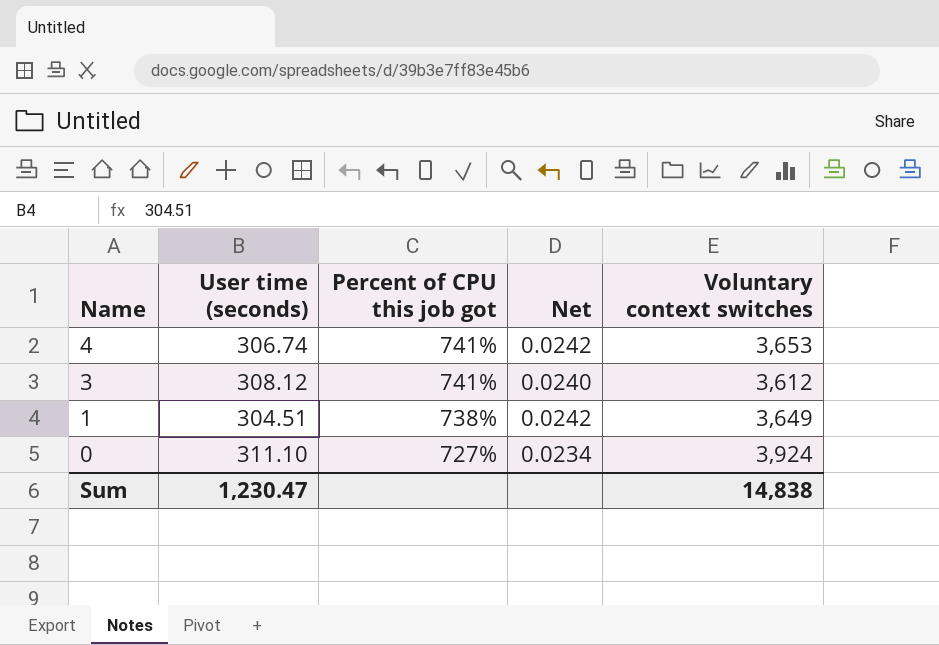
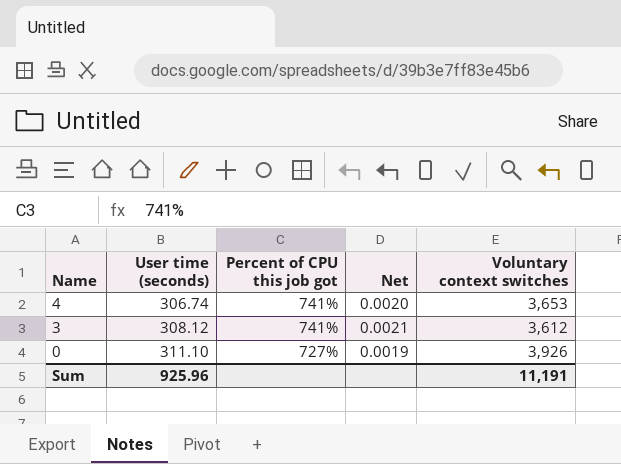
column Net | formula: [Percent of CPU this job got] / [User time (seconds)] -> [Percent of CPU this job got] / [Voluntary context switches]
row 1: 304.51 | 738% | 0.0242 | 3,649 -> none
0 | Voluntary context switches: 3,924 -> 3,926
Sum | User time (seconds): 1,230.47 -> 925.96
Sum | Voluntary context switches: 14,838 -> 11,191

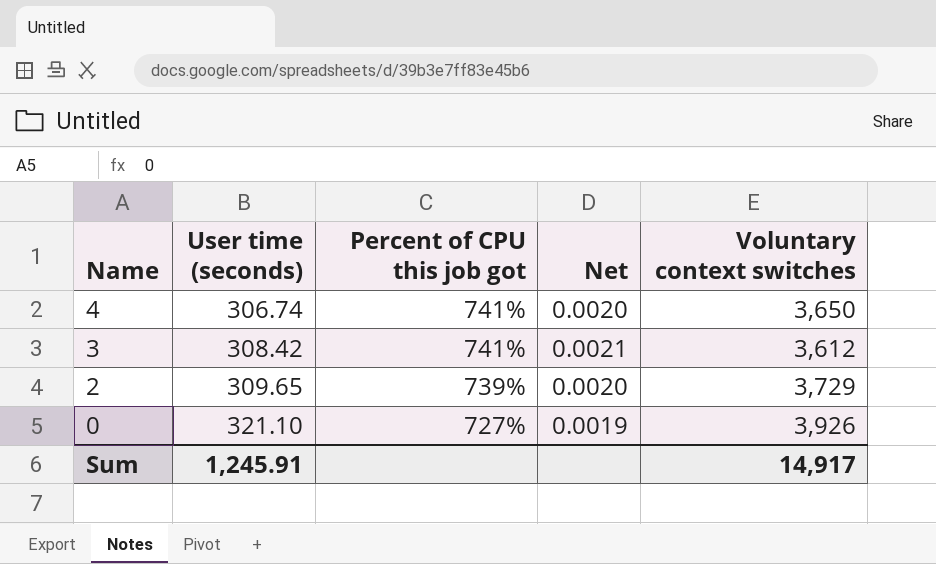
4 | Voluntary context switches: 3,653 -> 3,650
3 | User time (seconds): 308.12 -> 308.42
row 2: none -> 309.65 | 739% | 0.0020 | 3,729
0 | User time (seconds): 311.10 -> 321.10
Sum | User time (seconds): 925.96 -> 1,245.91
Sum | Voluntary context switches: 11,191 -> 14,917

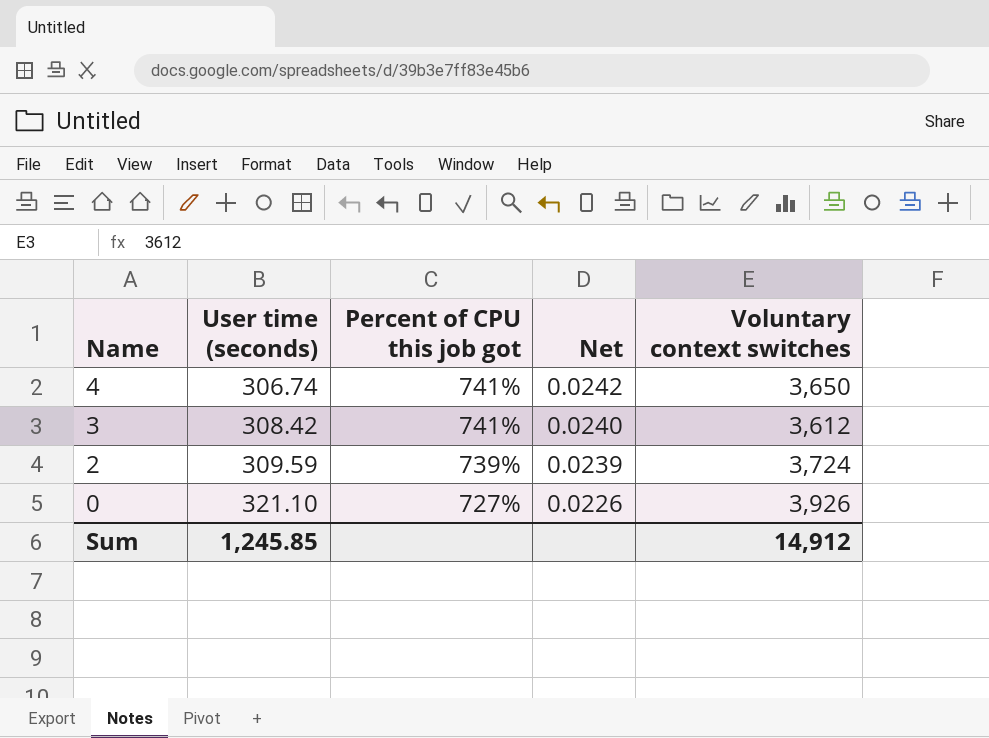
column Net | formula: [Percent of CPU this job got] / [Voluntary context switches] -> [Percent of CPU this job got] / [User time (seconds)]
2 | User time (seconds): 309.65 -> 309.59
2 | Voluntary context switches: 3,729 -> 3,724
Sum | User time (seconds): 1,245.91 -> 1,245.85
Sum | Voluntary context switches: 14,917 -> 14,912

